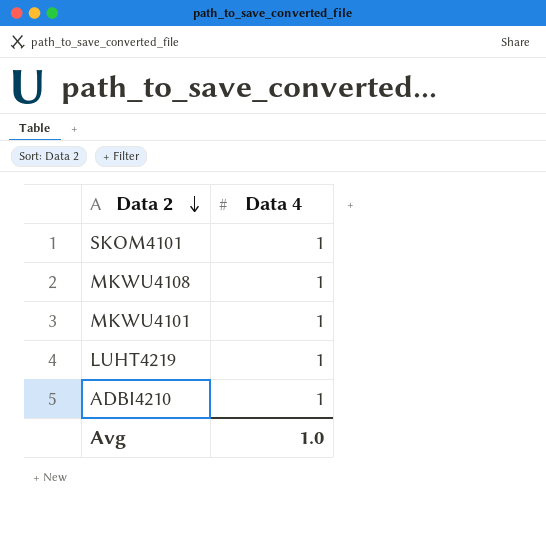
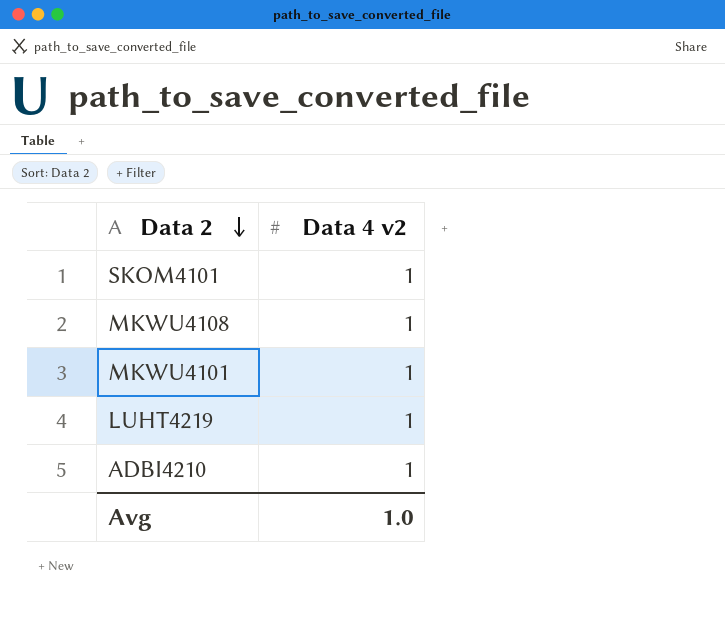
column name: Data 4 -> Data 4 v2

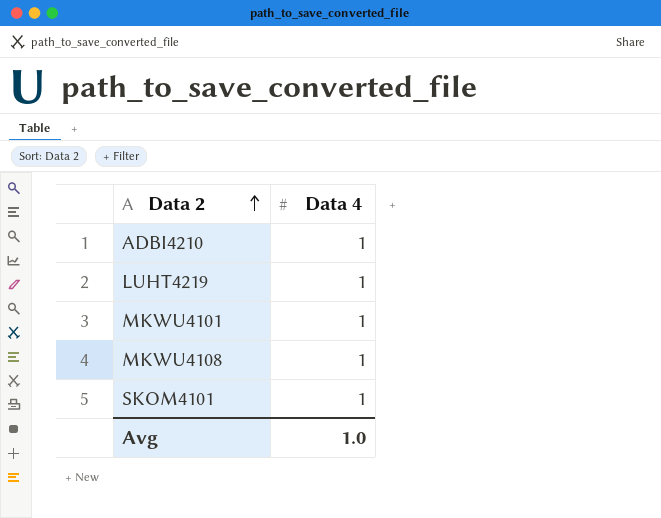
row order: Data 2 descending -> Data 2 ascending
column name: Data 4 v2 -> Data 4

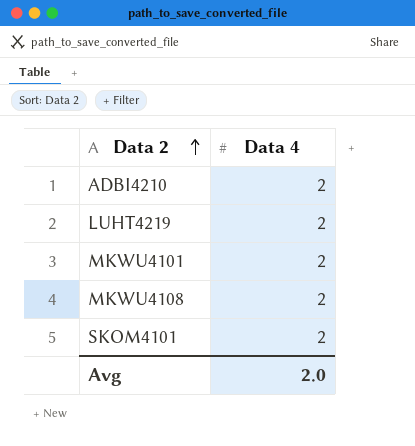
ADBI4210 | Data 4: 1 -> 2
LUHT4219 | Data 4: 1 -> 2
MKWU4101 | Data 4: 1 -> 2
MKWU4108 | Data 4: 1 -> 2
SKOM4101 | Data 4: 1 -> 2
Avg | Data 4: 1.0 -> 2.0

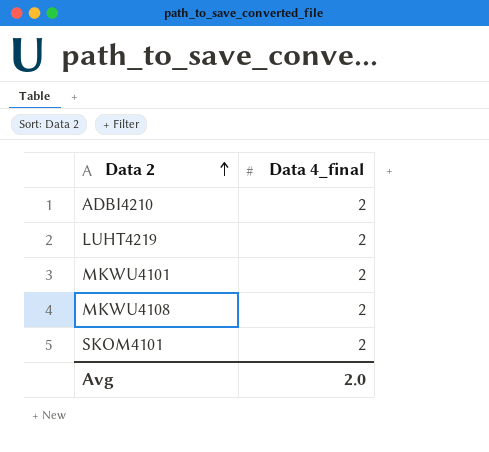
column name: Data 4 -> Data 4_final

